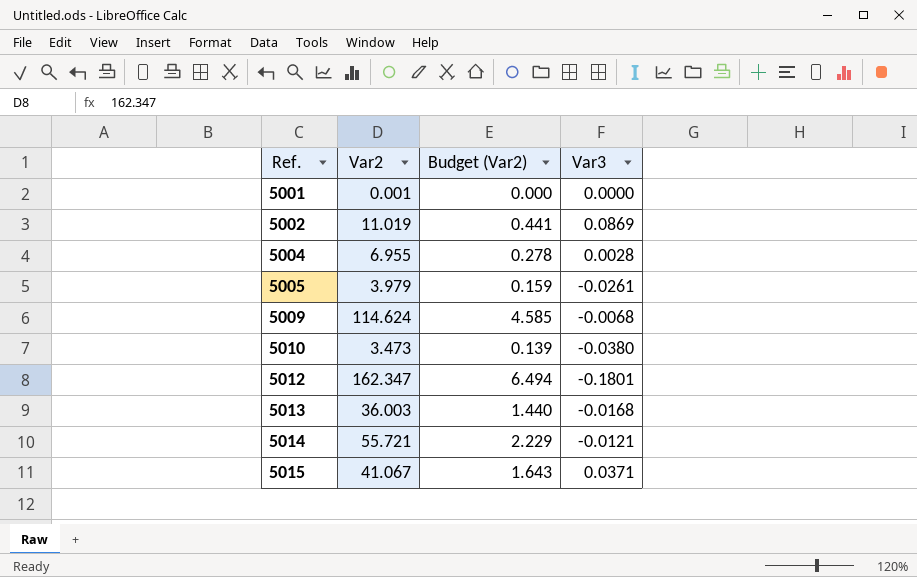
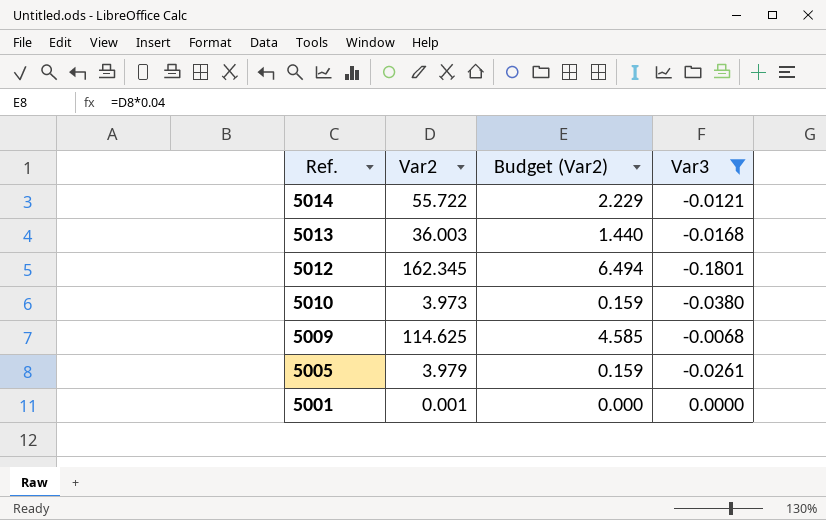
filter: none -> Var3 <= 0.0000
row order: Ref. ascending -> Ref. descending
5014 | Var2: 55.721 -> 55.722
5012 | Var2: 162.347 -> 162.345
5010 | Var2: 3.473 -> 3.973
5010 | Budget (Var2): 0.139 -> 0.159
5009 | Var2: 114.624 -> 114.625

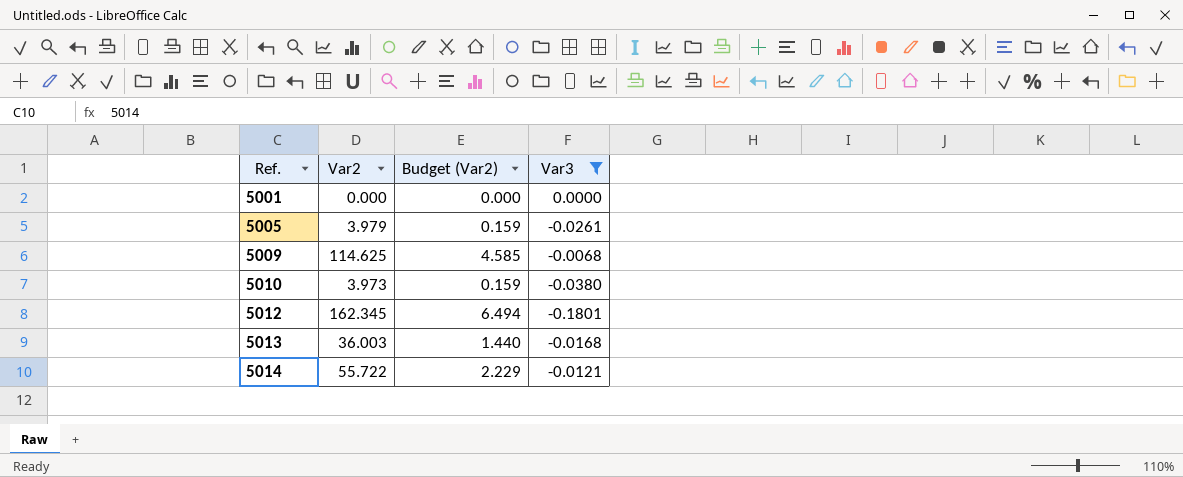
row order: Ref. descending -> Ref. ascending
5001 | Var2: 0.001 -> 0.000

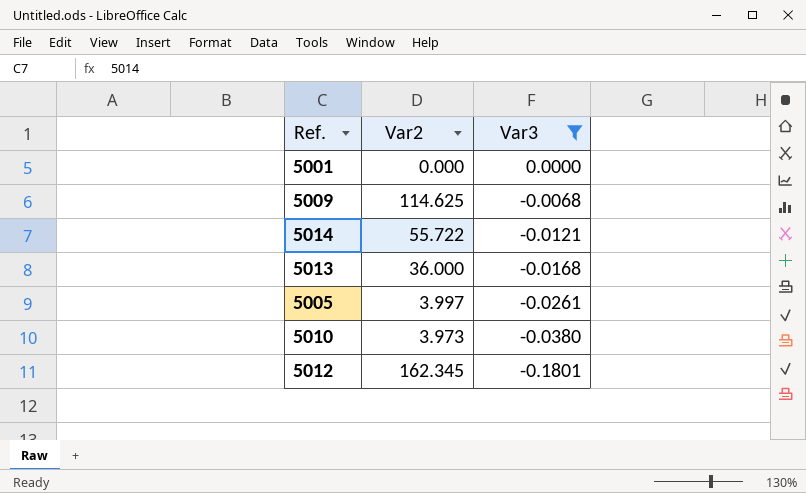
row order: Ref. ascending -> Var3 descending
column Budget (Var2) | formula: [Var2] * 0.04 -> none
5013 | Var2: 36.003 -> 36.000
5005 | Var2: 3.979 -> 3.997

